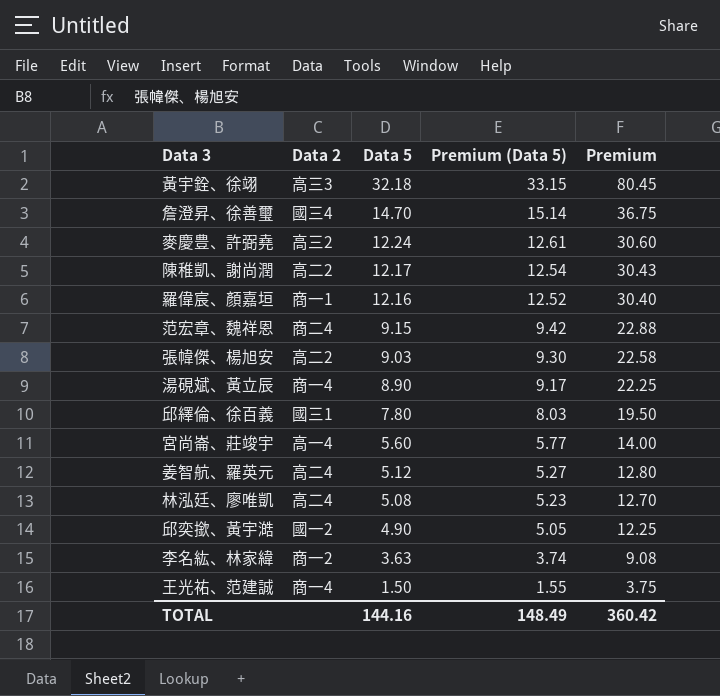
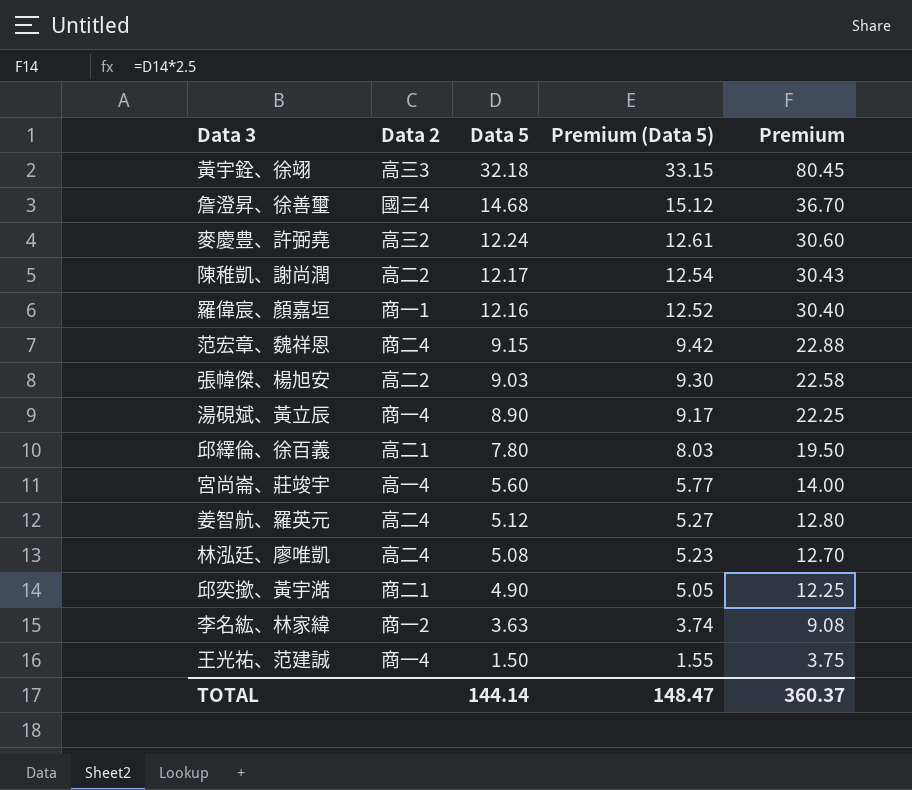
詹澄昇、徐善璽 | Data 5: 14.70 -> 14.68
詹澄昇、徐善璽 | Premium (Data 5): 15.14 -> 15.12
詹澄昇、徐善璽 | Premium: 36.75 -> 36.70
邱繹倫、徐百義 | Data 2: 國三1 -> 高二1
邱奕撳、黃宇澔 | Data 2: 國一2 -> 商二1
TOTAL | Data 5: 144.16 -> 144.14
TOTAL | Premium (Data 5): 148.49 -> 148.47
TOTAL | Premium: 360.42 -> 360.37

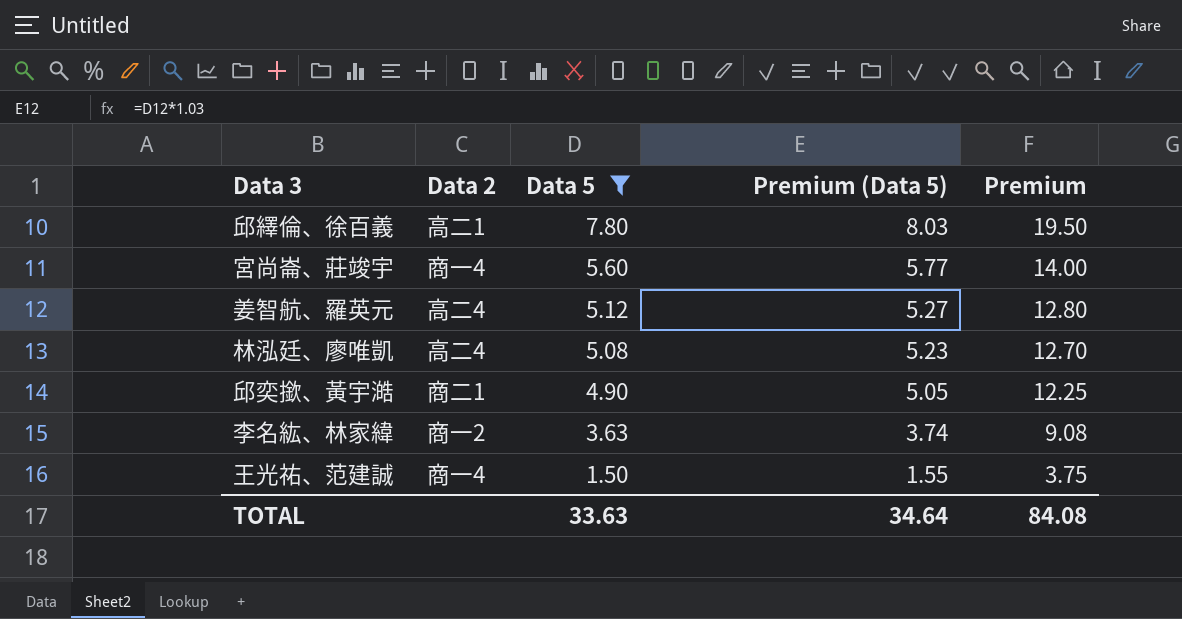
filter: none -> Data 5 <= 7.80
宮尚崙、莊竣宇 | Data 2: 高一4 -> 商一4
TOTAL | Data 5: 144.14 -> 33.63
TOTAL | Premium (Data 5): 148.47 -> 34.64
TOTAL | Premium: 360.37 -> 84.08

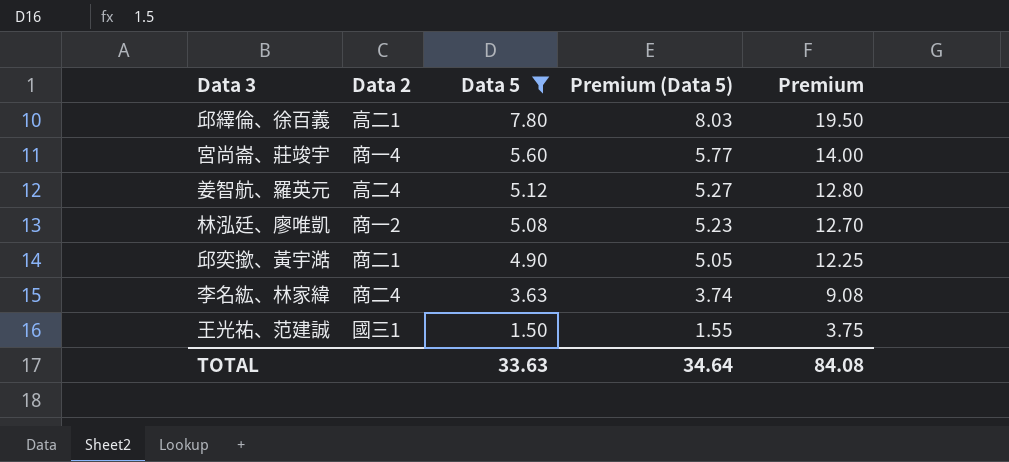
林泓廷、廖唯凱 | Data 2: 高二4 -> 商一2
李名紘、林家緯 | Data 2: 商一2 -> 商二4
王光祐、范建誠 | Data 2: 商一4 -> 國三1

